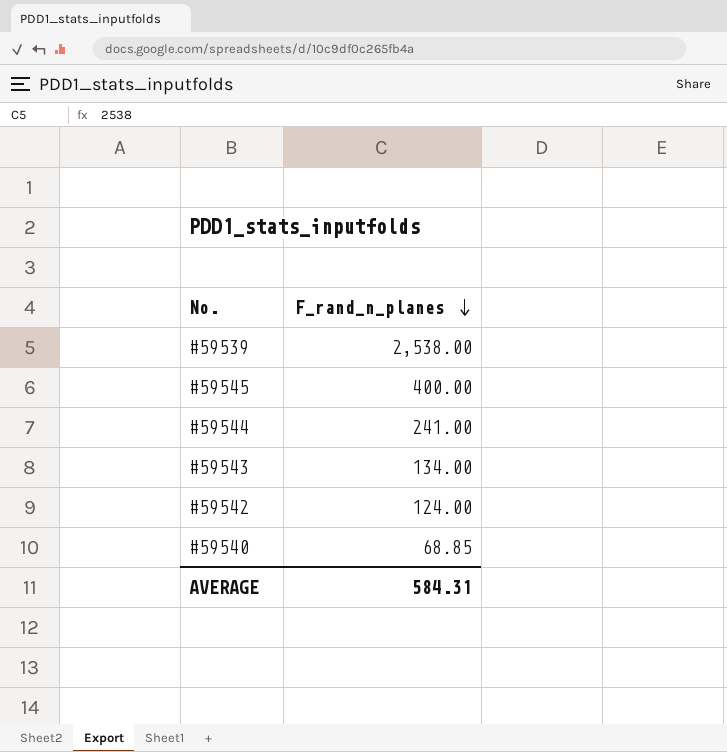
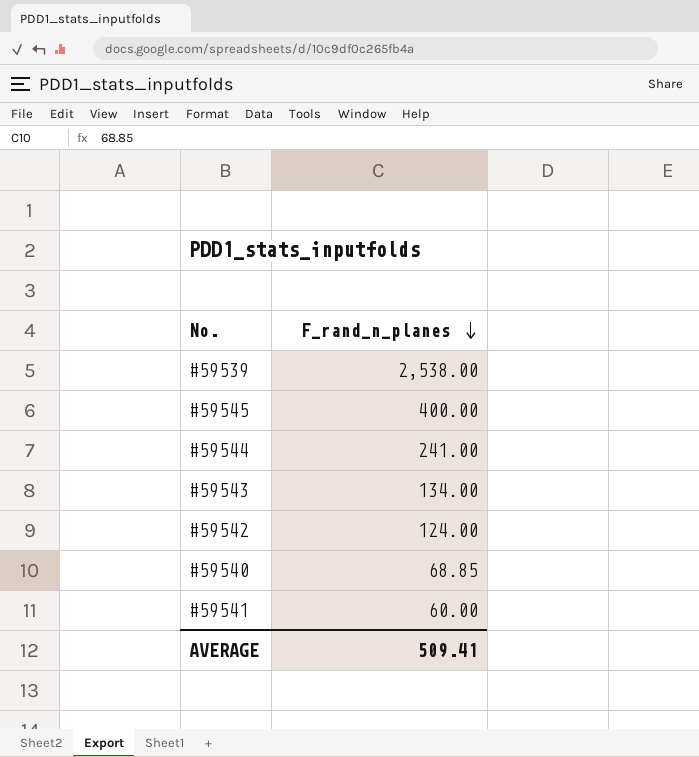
row #59541: none -> 60.00
AVERAGE | F_rand_n_planes: 584.31 -> 509.41

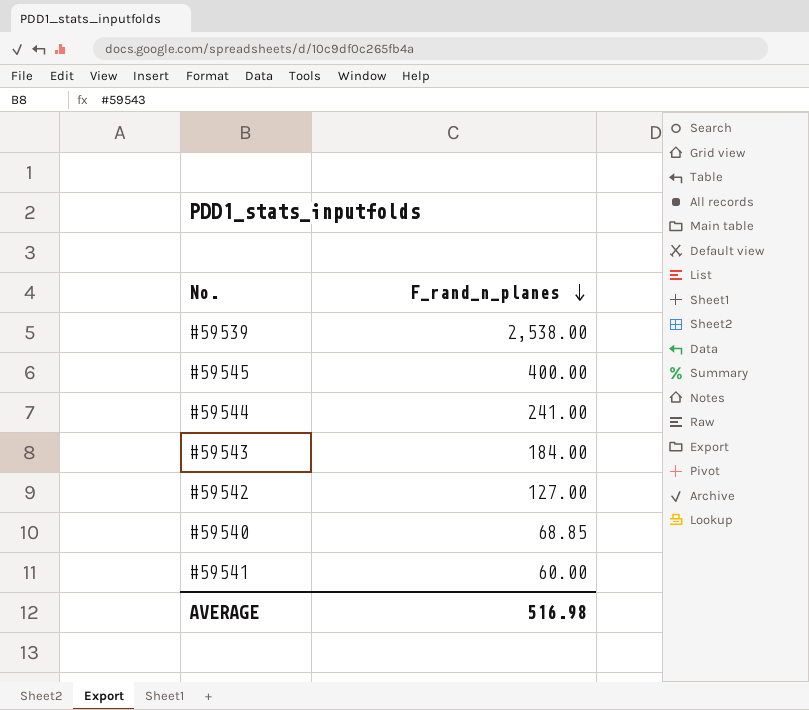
#59543 | F_rand_n_planes: 134.00 -> 184.00
#59542 | F_rand_n_planes: 124.00 -> 127.00
AVERAGE | F_rand_n_planes: 509.41 -> 516.98

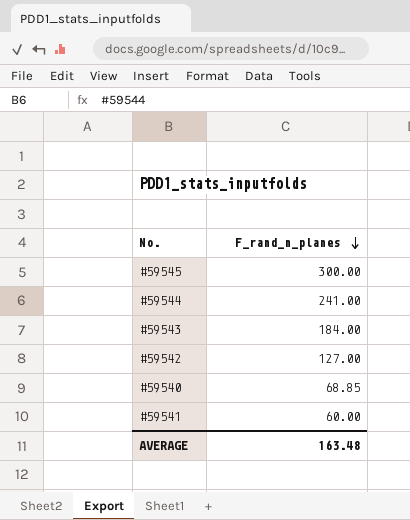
row #59539: 2,538.00 -> none
#59545 | F_rand_n_planes: 400.00 -> 300.00
AVERAGE | F_rand_n_planes: 516.98 -> 163.48

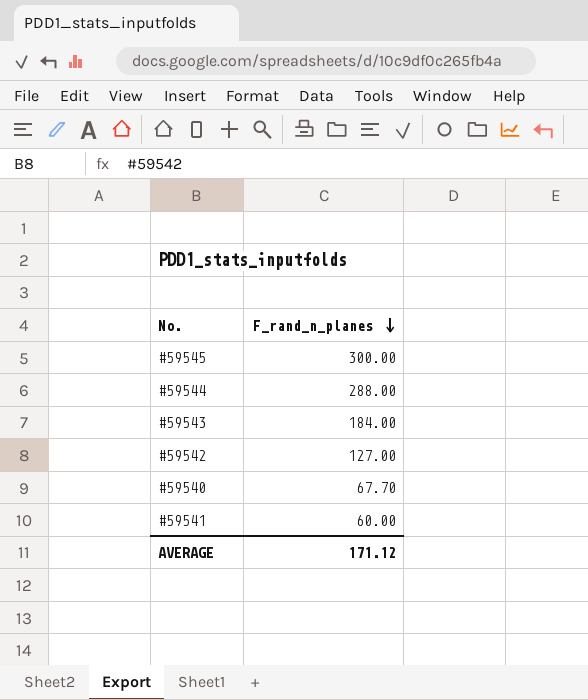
#59544 | F_rand_n_planes: 241.00 -> 288.00
#59540 | F_rand_n_planes: 68.85 -> 67.70
AVERAGE | F_rand_n_planes: 163.48 -> 171.12

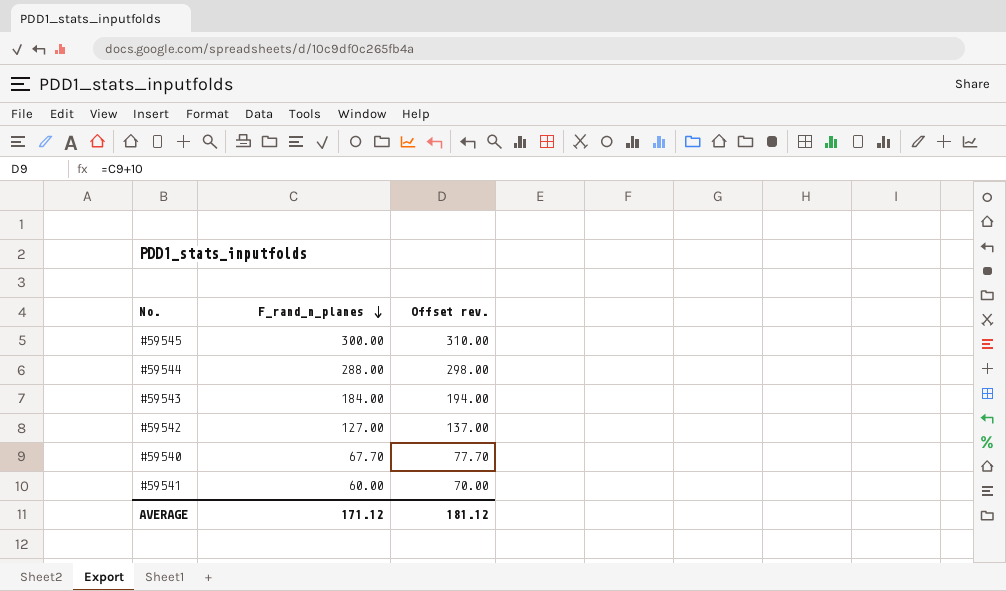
column Offset rev. | formula: none -> [F_rand_n_planes] + 10

